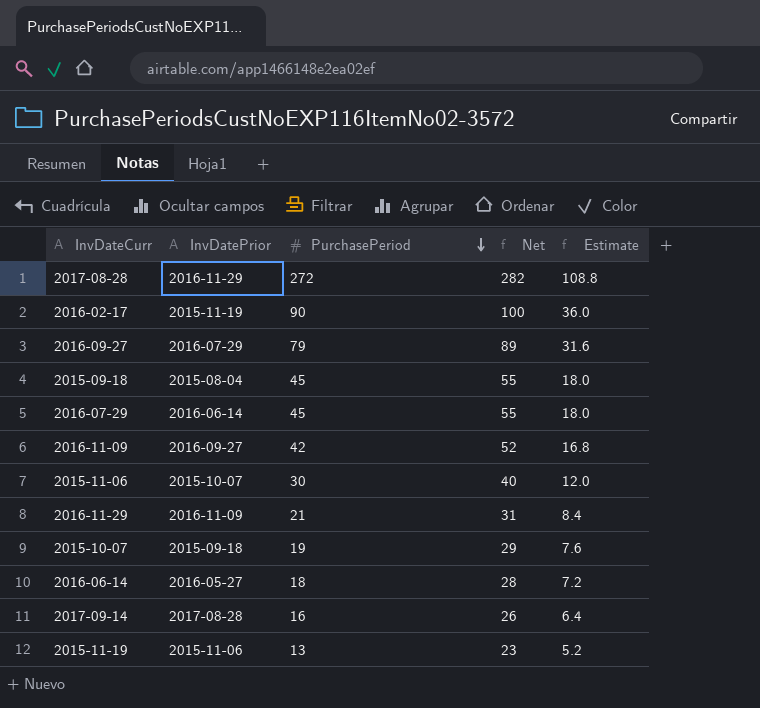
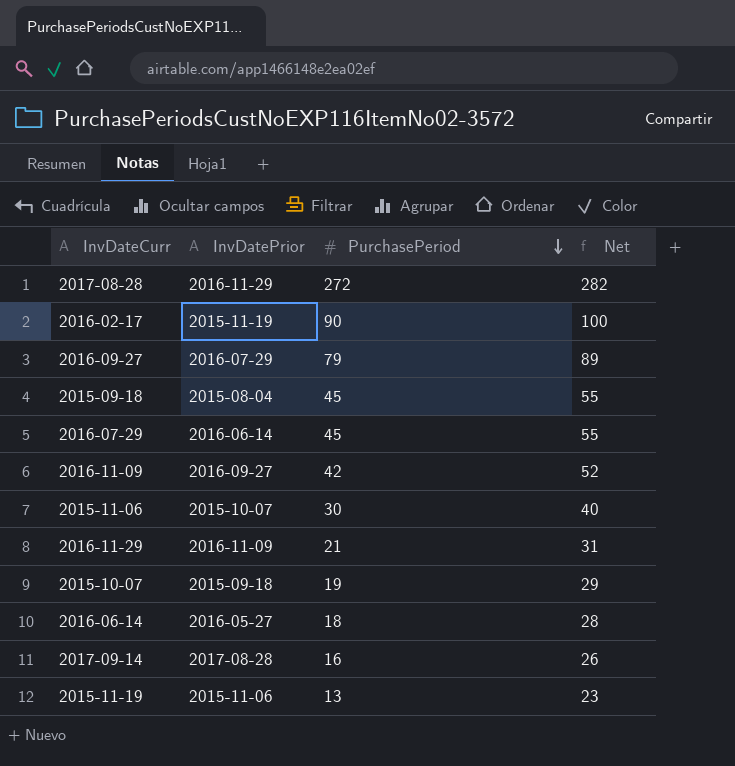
column Estimate | formula: [PurchasePeriod] * 0.4 -> none

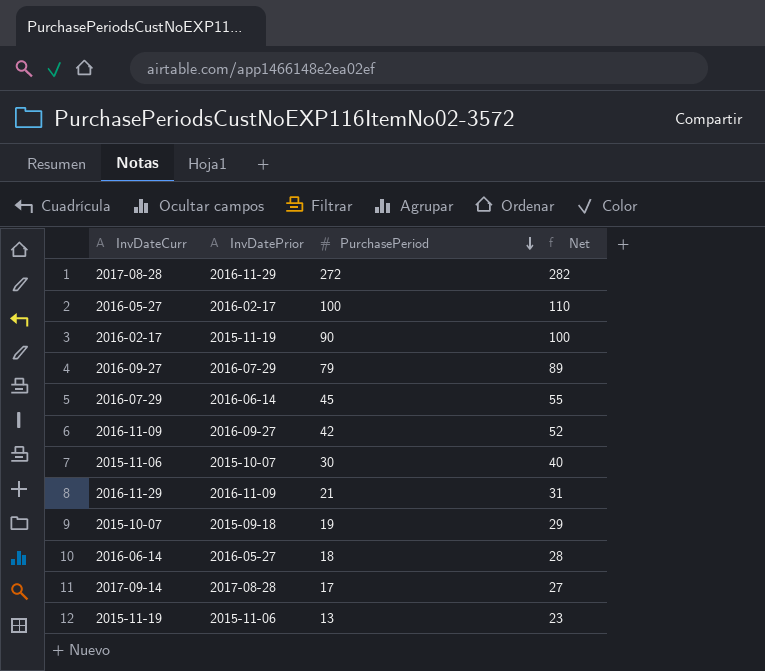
row 2015-09-18: 2015-08-04 | 45 | 55 -> none
row 2016-05-27: none -> 2016-02-17 | 100 | 110
2017-09-14 | PurchasePeriod: 16 -> 17
2017-09-14 | Net: 26 -> 27

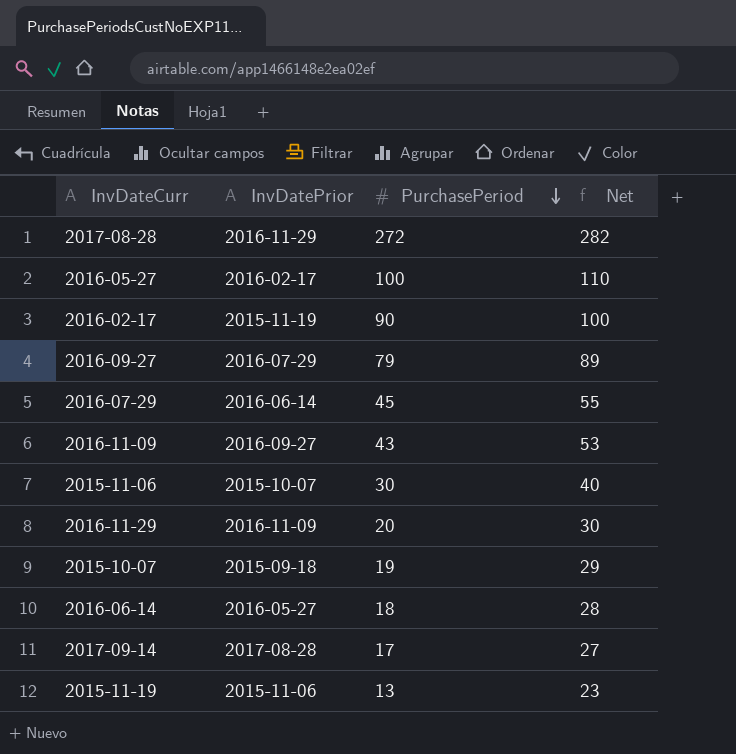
2016-11-09 | PurchasePeriod: 42 -> 43
2016-11-09 | Net: 52 -> 53
2016-11-29 | PurchasePeriod: 21 -> 20
2016-11-29 | Net: 31 -> 30

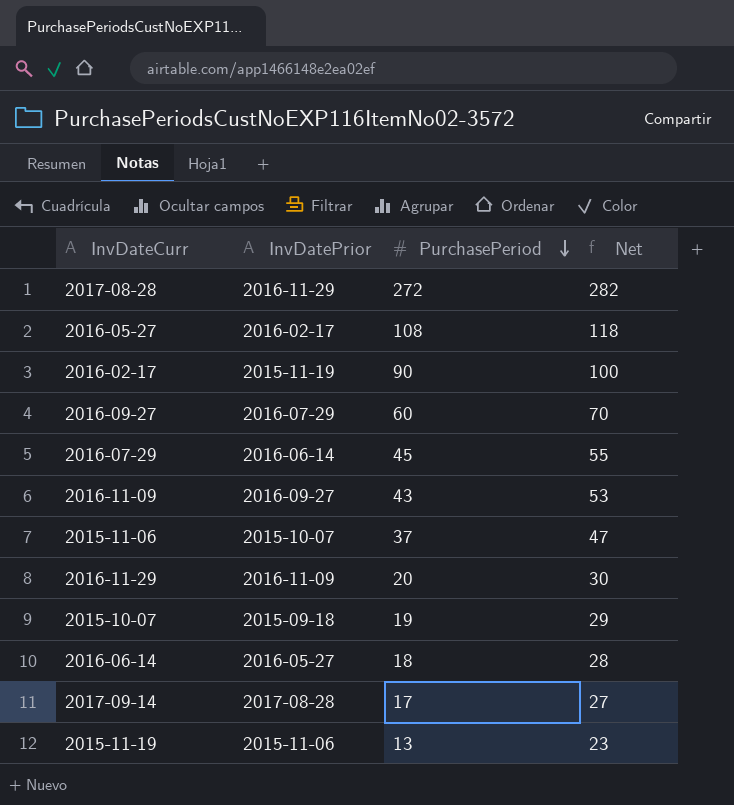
2016-05-27 | PurchasePeriod: 100 -> 108
2016-05-27 | Net: 110 -> 118
2016-09-27 | PurchasePeriod: 79 -> 60
2016-09-27 | Net: 89 -> 70
2015-11-06 | PurchasePeriod: 30 -> 37
2015-11-06 | Net: 40 -> 47

